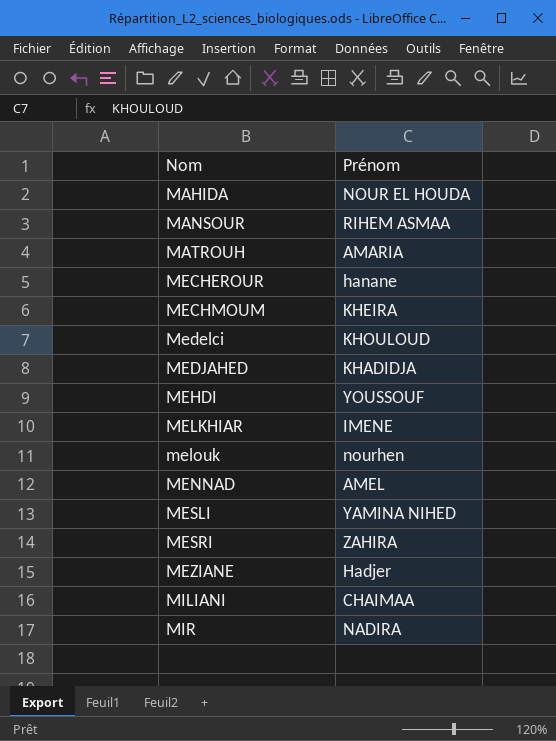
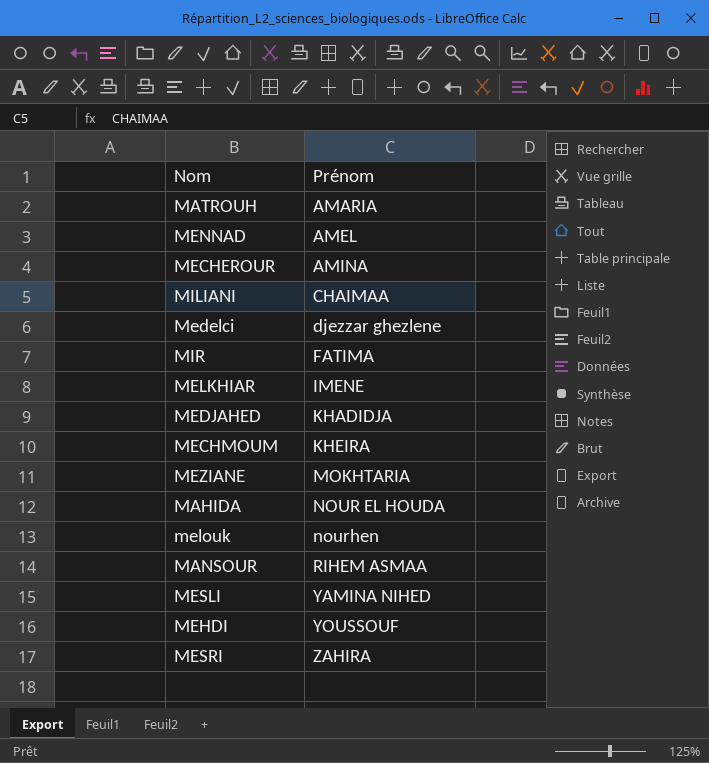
row order: Nom ascending -> Prénom ascending
MECHEROUR | Prénom: hanane -> AMINA
Medelci | Prénom: KHOULOUD -> djezzar ghezlene
MIR | Prénom: NADIRA -> FATIMA
MEZIANE | Prénom: Hadjer -> MOKHTARIA

